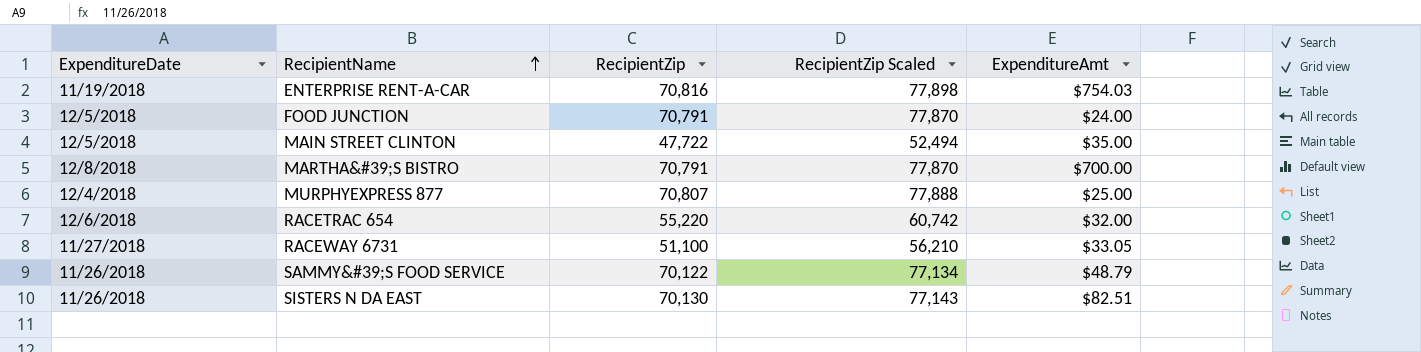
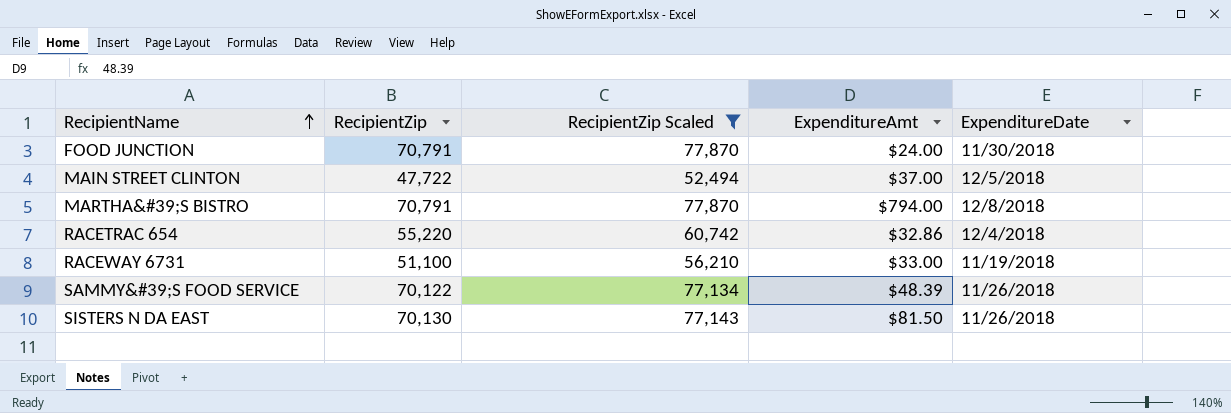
filter: none -> RecipientZip Scaled <= 77,870
column ExpenditureDate | position: 1 -> 5
FOOD JUNCTION | ExpenditureDate: 12/5/2018 -> 11/30/2018
MAIN STREET CLINTON | ExpenditureAmt: $35.00 -> $37.00
MARTHA&#39;S BISTRO | ExpenditureAmt: $700.00 -> $794.00
RACETRAC 654 | ExpenditureAmt: $32.00 -> $32.86
RACETRAC 654 | ExpenditureDate: 12/6/2018 -> 12/4/2018
RACEWAY 6731 | ExpenditureAmt: $33.05 -> $33.00
RACEWAY 6731 | ExpenditureDate: 11/27/2018 -> 11/19/2018
SAMMY&#39;S FOOD SERVICE | ExpenditureAmt: $48.79 -> $48.39
SISTERS N DA EAST | ExpenditureAmt: $82.51 -> $81.50

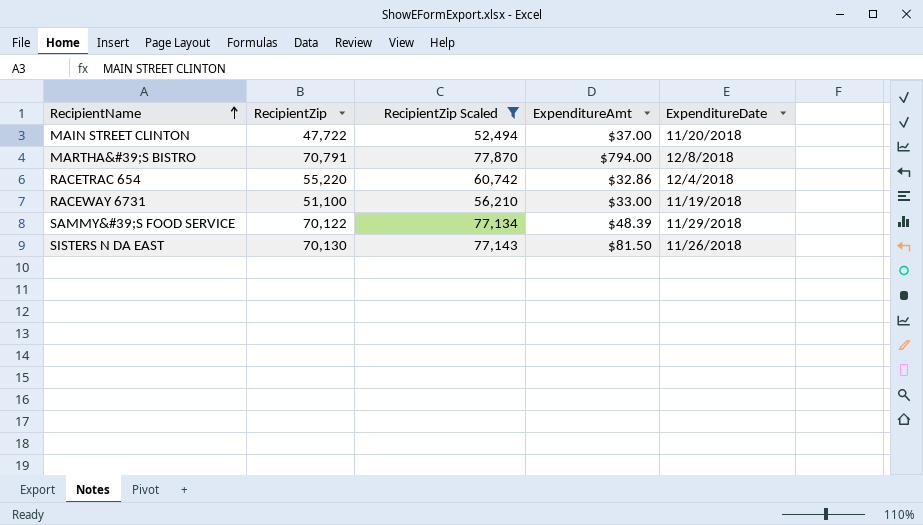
row FOOD JUNCTION: 70,791 | 77,870 | $24.00 | 11/30/2018 -> none
MAIN STREET CLINTON | ExpenditureDate: 12/5/2018 -> 11/20/2018
SAMMY&#39;S FOOD SERVICE | ExpenditureDate: 11/26/2018 -> 11/29/2018

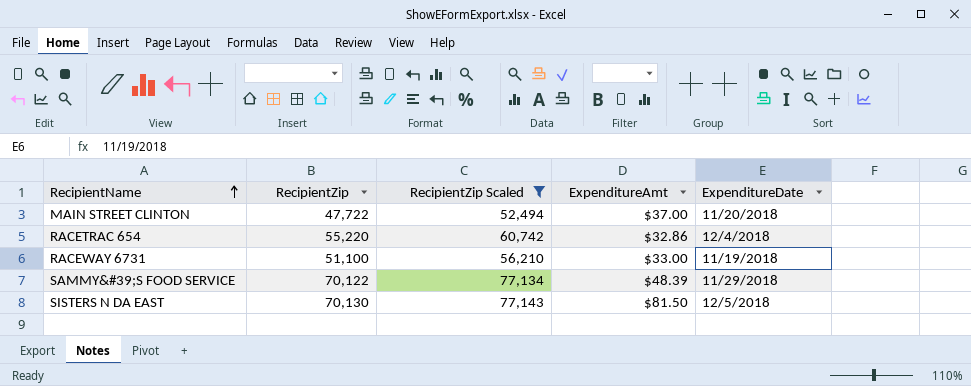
row MARTHA&#39;S BISTRO: 70,791 | 77,870 | $794.00 | 12/8/2018 -> none
SISTERS N DA EAST | ExpenditureDate: 11/26/2018 -> 12/5/2018

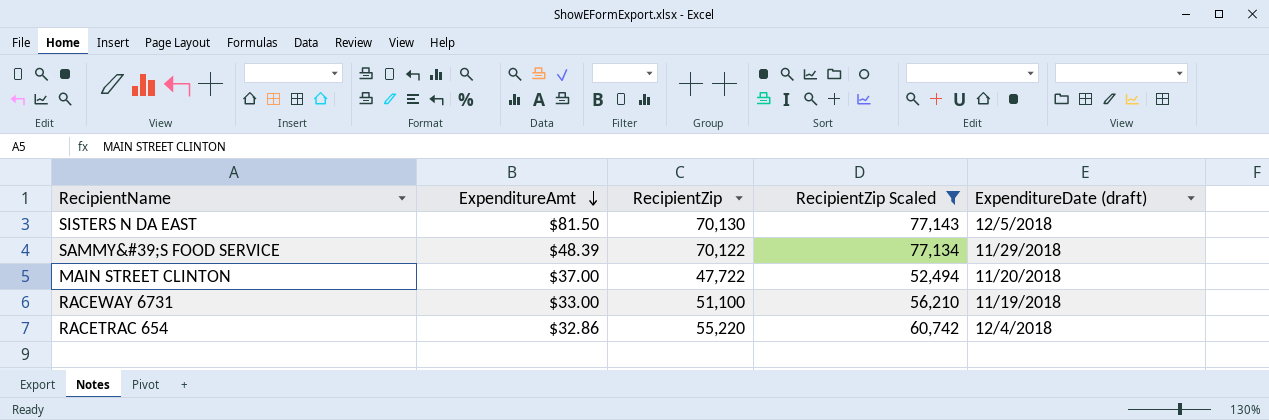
row order: RecipientName ascending -> ExpenditureAmt descending
column ExpenditureAmt | position: 4 -> 2
column name: ExpenditureDate -> ExpenditureDate (draft)

